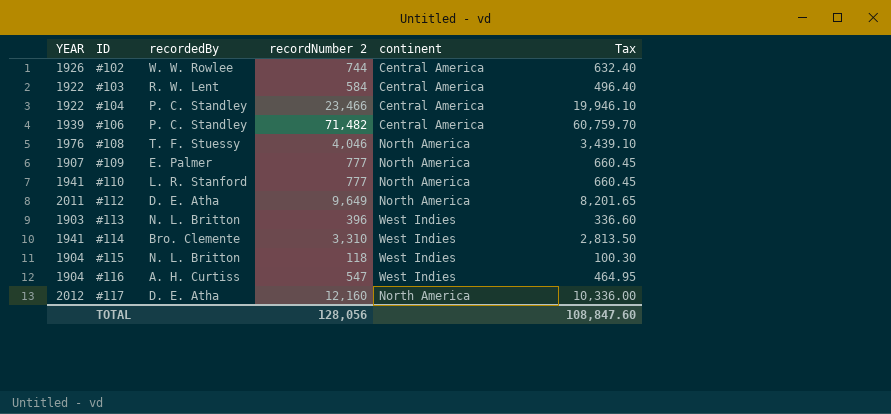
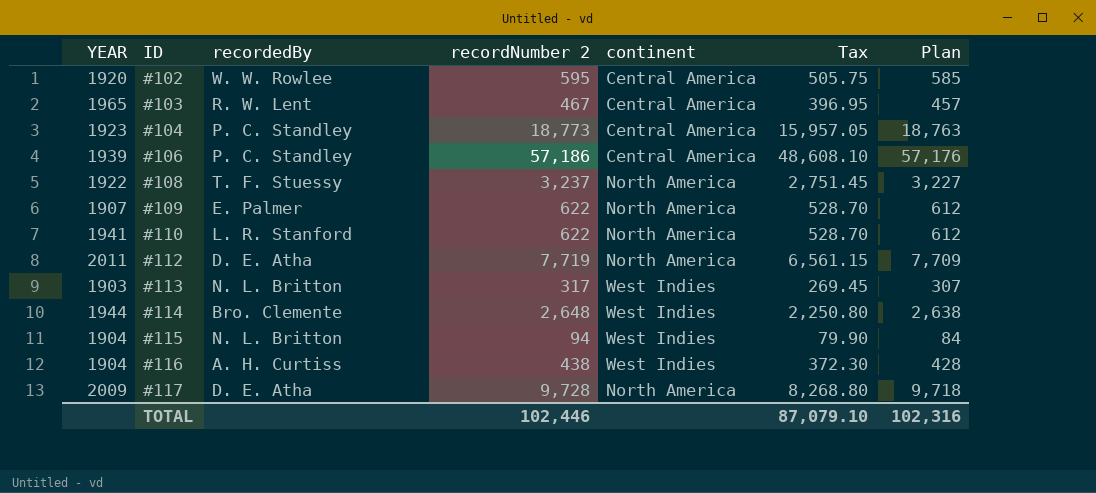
column Plan | formula: none -> [recordNumber 2] - 10
#102 | YEAR: 1926 -> 1920
#102 | recordNumber 2: 744 -> 595
#102 | Tax: 632.40 -> 505.75
#103 | YEAR: 1922 -> 1965
#103 | recordNumber 2: 584 -> 467
#103 | Tax: 496.40 -> 396.95
#104 | YEAR: 1922 -> 1923
#104 | recordNumber 2: 23,466 -> 18,773
#104 | Tax: 19,946.10 -> 15,957.05
#106 | recordNumber 2: 71,482 -> 57,186
#106 | Tax: 60,759.70 -> 48,608.10
#108 | YEAR: 1976 -> 1922
#108 | recordNumber 2: 4,046 -> 3,237
#108 | Tax: 3,439.10 -> 2,751.45
#109 | recordNumber 2: 777 -> 622
#109 | Tax: 660.45 -> 528.70
#110 | recordNumber 2: 777 -> 622
#110 | Tax: 660.45 -> 528.70
#112 | recordNumber 2: 9,649 -> 7,719
#112 | Tax: 8,201.65 -> 6,561.15
#113 | recordNumber 2: 396 -> 317
#113 | Tax: 336.60 -> 269.45
#114 | YEAR: 1941 -> 1944
#114 | recordNumber 2: 3,310 -> 2,648
#114 | Tax: 2,813.50 -> 2,250.80
#115 | recordNumber 2: 118 -> 94
#115 | Tax: 100.30 -> 79.90
#116 | recordNumber 2: 547 -> 438
#116 | Tax: 464.95 -> 372.30
#117 | YEAR: 2012 -> 2009
#117 | recordNumber 2: 12,160 -> 9,728
#117 | Tax: 10,336.00 -> 8,268.80
TOTAL | recordNumber 2: 128,056 -> 102,446
TOTAL | Tax: 108,847.60 -> 87,079.10

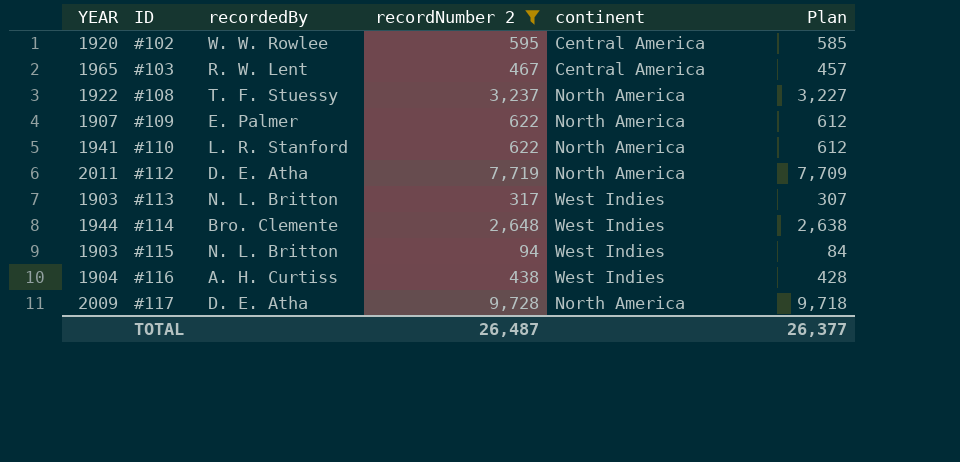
filter: none -> recordNumber 2 <= 9,728
column Tax | formula: [recordNumber 2] * 0.85 -> none
#115 | YEAR: 1904 -> 1903
TOTAL | recordNumber 2: 102,446 -> 26,487
TOTAL | Plan: 102,316 -> 26,377

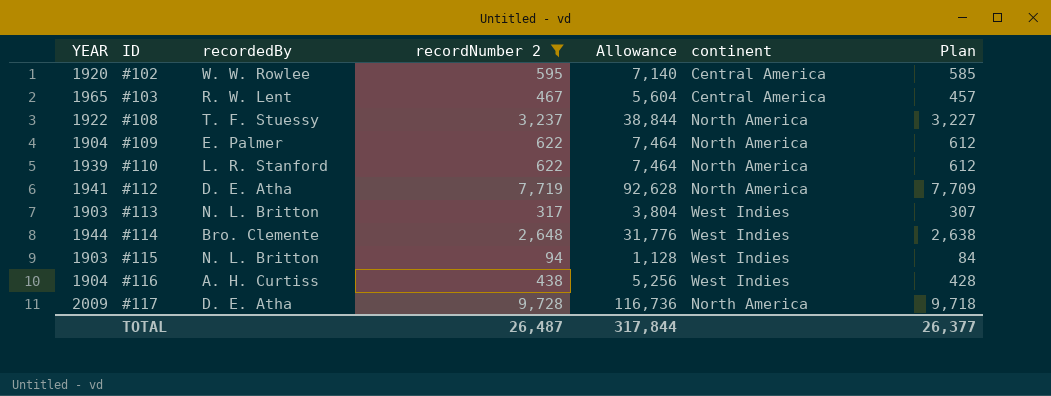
column Allowance | formula: none -> [recordNumber 2] * 12
#109 | YEAR: 1907 -> 1904
#110 | YEAR: 1941 -> 1939
#112 | YEAR: 2011 -> 1941

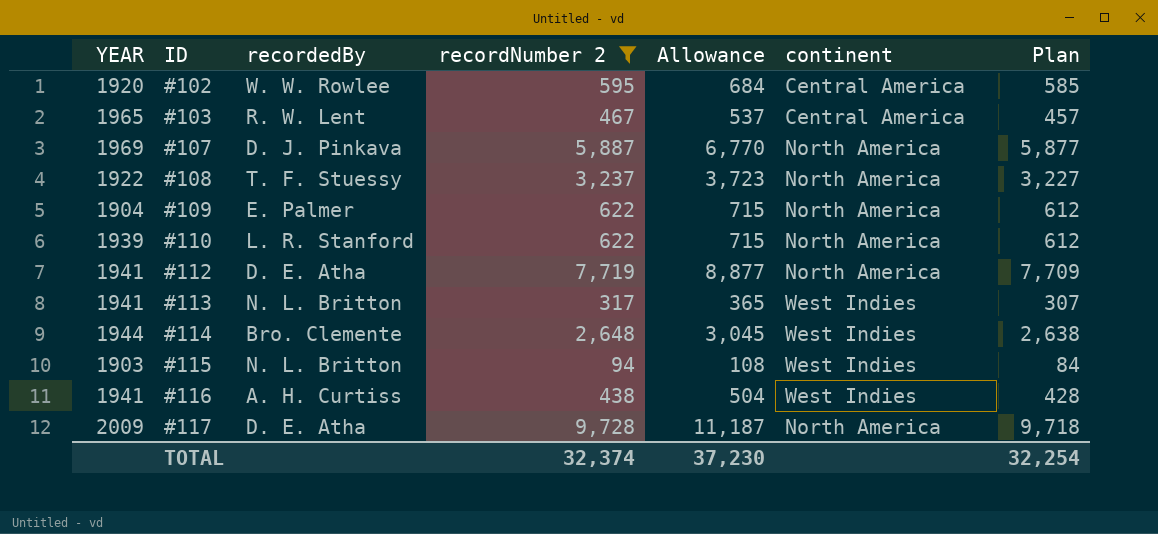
column Allowance | formula: [recordNumber 2] * 12 -> [recordNumber 2] * 1.15
row #107: none -> 1969 | D. J. Pinkava | 5,887 | 6,770 | North America | 5,877
#113 | YEAR: 1903 -> 1941
#116 | YEAR: 1904 -> 1941
TOTAL | recordNumber 2: 26,487 -> 32,374
TOTAL | Allowance: 317,844 -> 37,230
TOTAL | Plan: 26,377 -> 32,254

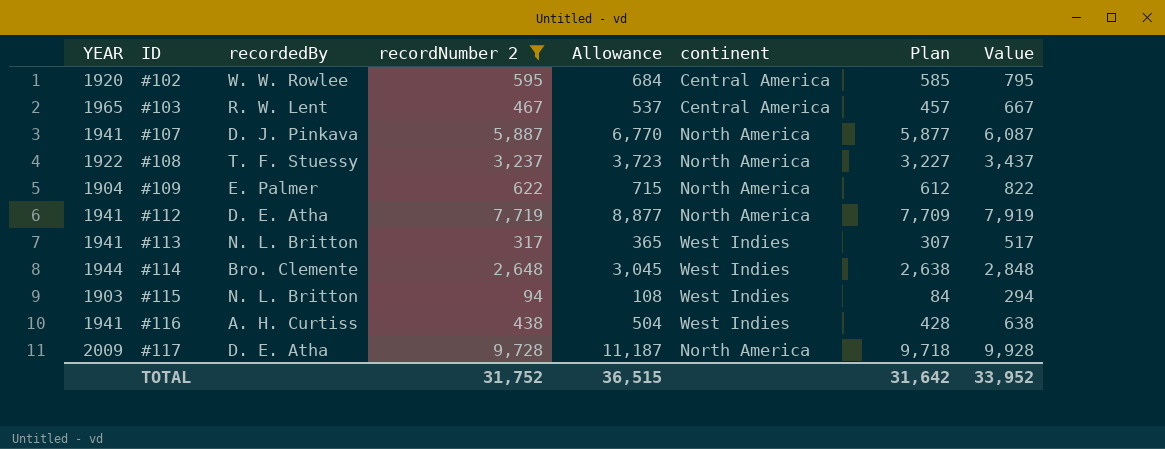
column Value | formula: none -> [recordNumber 2] + 200
row #110: 1939 | L. R. Stanford | 622 | 715 | North America | 612 -> none
#107 | YEAR: 1969 -> 1941
TOTAL | recordNumber 2: 32,374 -> 31,752
TOTAL | Allowance: 37,230 -> 36,515
TOTAL | Plan: 32,254 -> 31,642

